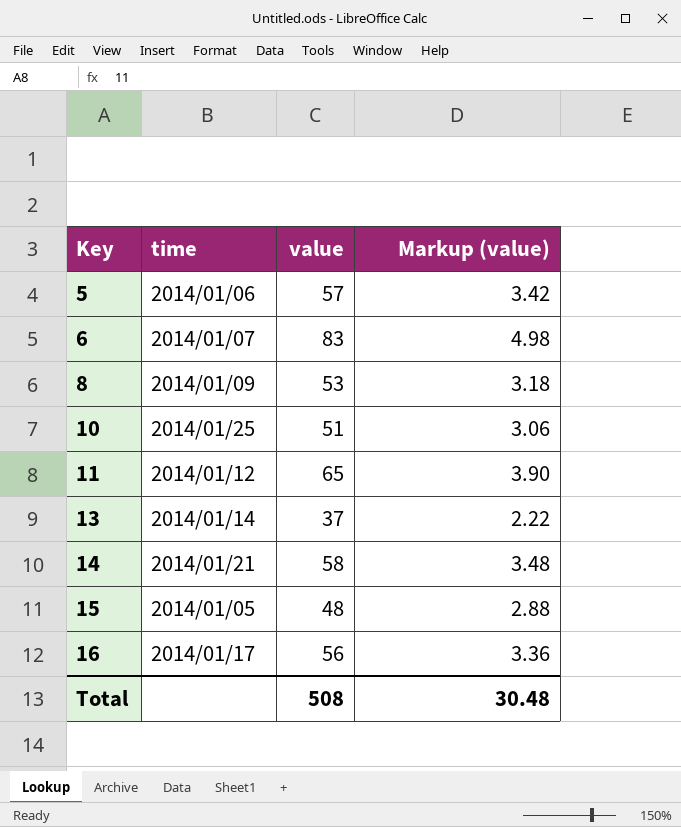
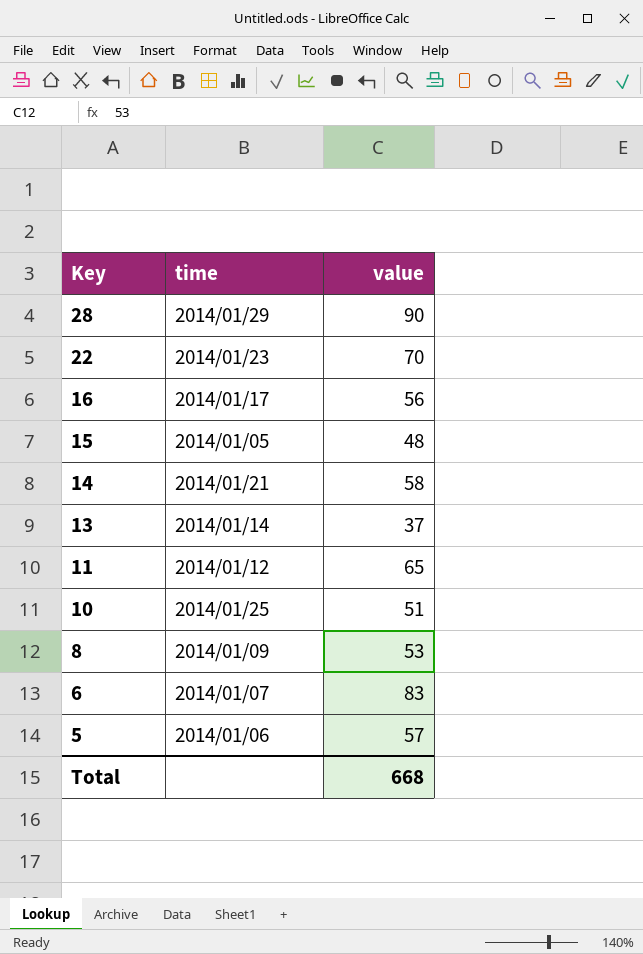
row order: Key ascending -> Key descending
column Markup (value) | formula: [value] * 0.06 -> none
row 28: none -> 2014/01/29 | 90
row 22: none -> 2014/01/23 | 70
Total | value: 508 -> 668

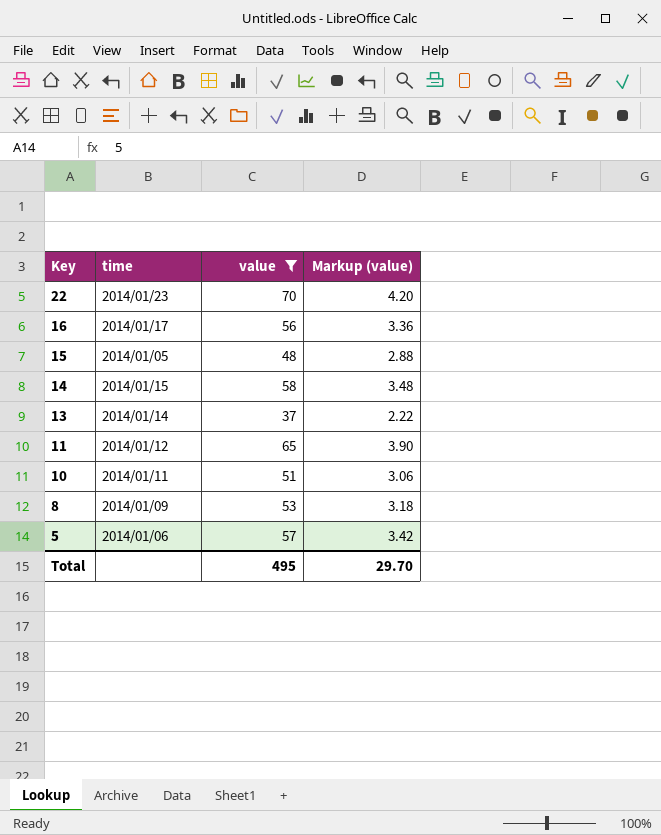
filter: none -> value <= 70
column Markup (value) | formula: none -> [value] * 0.06
14 | time: 2014/01/21 -> 2014/01/15
10 | time: 2014/01/25 -> 2014/01/11
Total | value: 668 -> 495

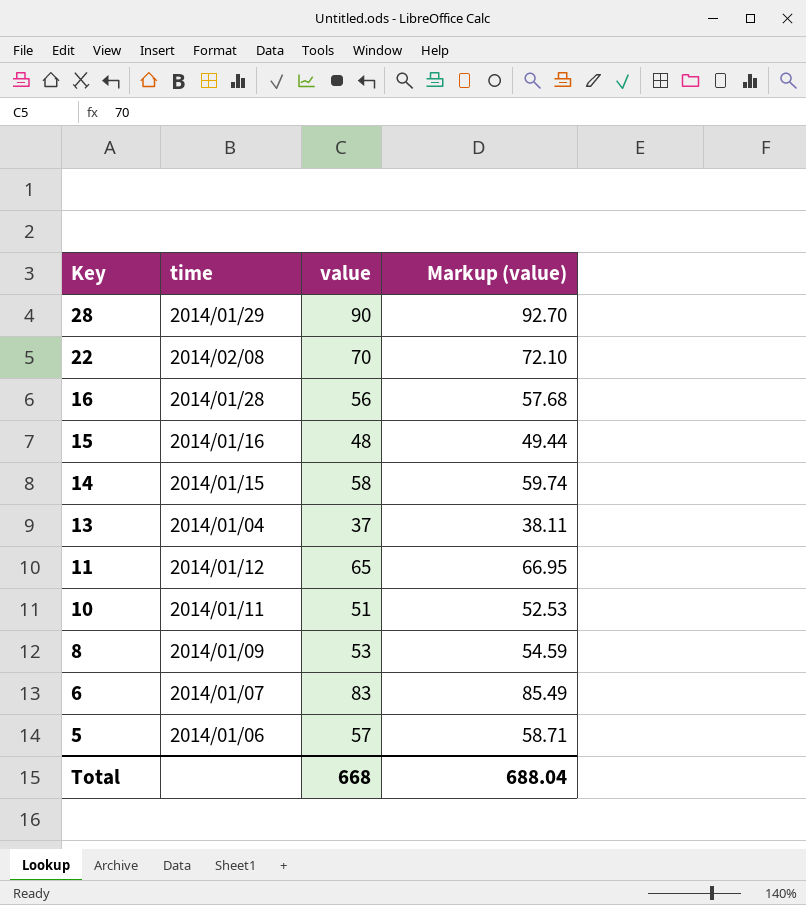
filter: value <= 70 -> none
column Markup (value) | formula: [value] * 0.06 -> [value] * 1.03
22 | time: 2014/01/23 -> 2014/02/08
16 | time: 2014/01/17 -> 2014/01/28
15 | time: 2014/01/05 -> 2014/01/16
13 | time: 2014/01/14 -> 2014/01/04
Total | value: 495 -> 668
Total | Markup (value): 29.70 -> 688.04

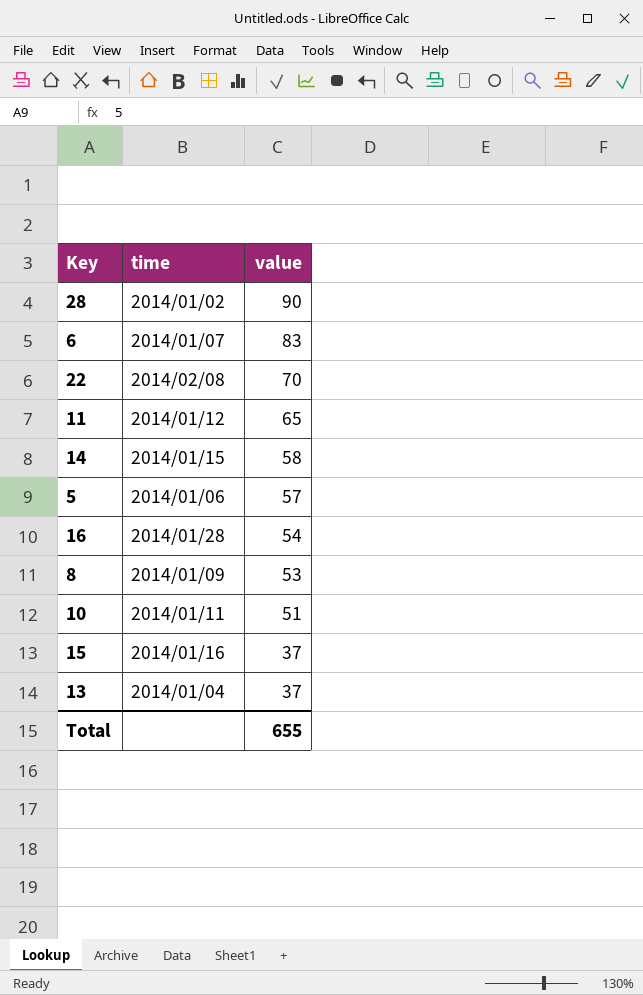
row order: Key descending -> value descending
column Markup (value) | formula: [value] * 1.03 -> none
28 | time: 2014/01/29 -> 2014/01/02
16 | value: 56 -> 54
15 | value: 48 -> 37
Total | value: 668 -> 655

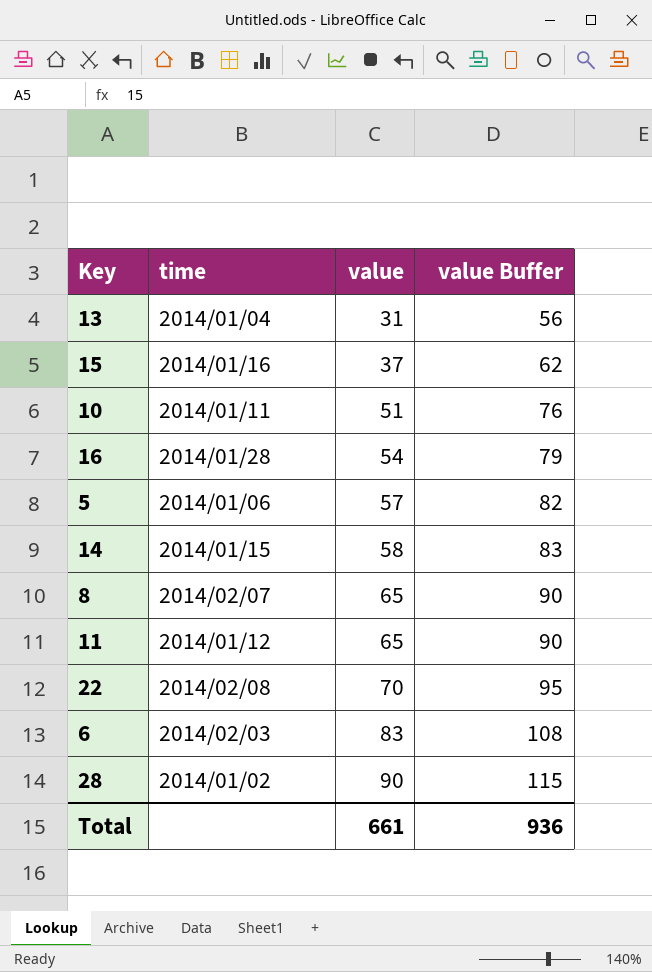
row order: value descending -> value ascending
column value Buffer | formula: none -> [value] + 25
13 | value: 37 -> 31
8 | time: 2014/01/09 -> 2014/02/07
8 | value: 53 -> 65
6 | time: 2014/01/07 -> 2014/02/03
Total | value: 655 -> 661

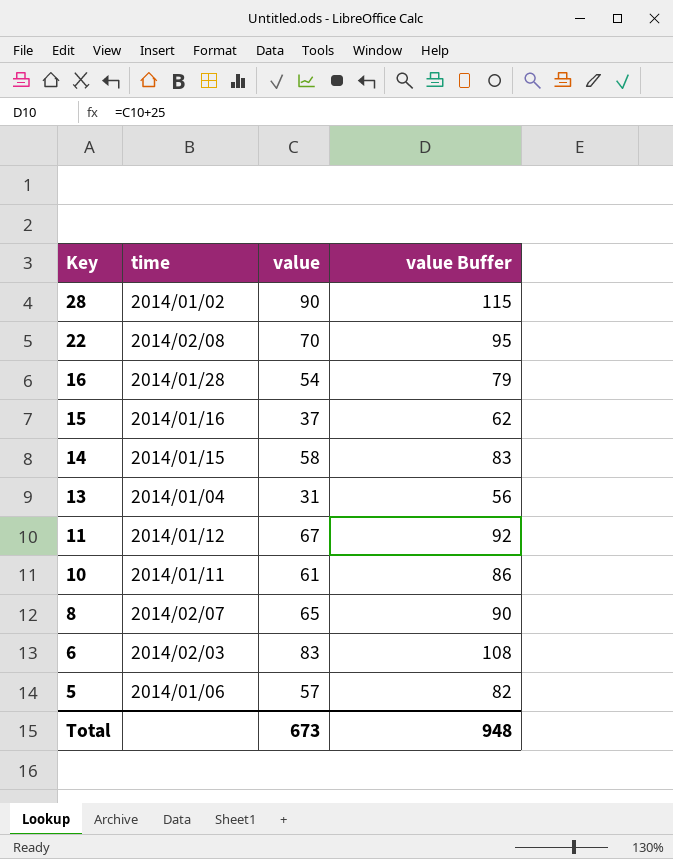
row order: value ascending -> Key descending
11 | value: 65 -> 67
11 | value Buffer: 90 -> 92
10 | value: 51 -> 61
10 | value Buffer: 76 -> 86
Total | value: 661 -> 673
Total | value Buffer: 936 -> 948

